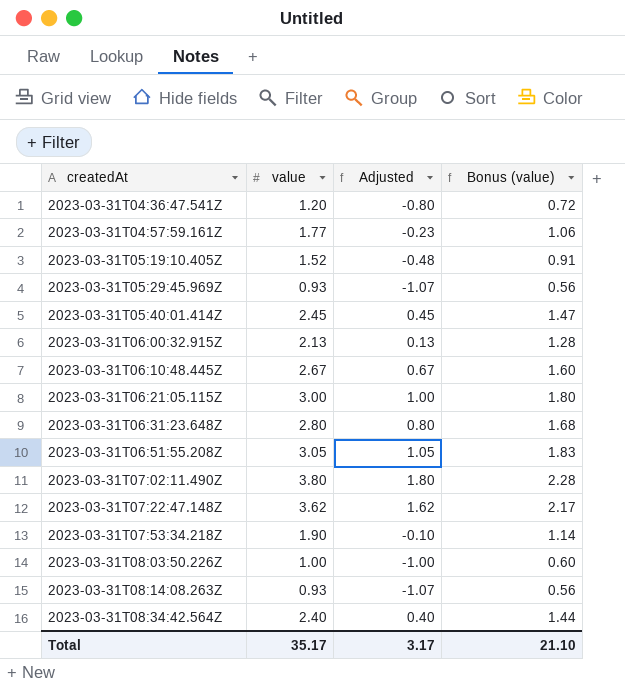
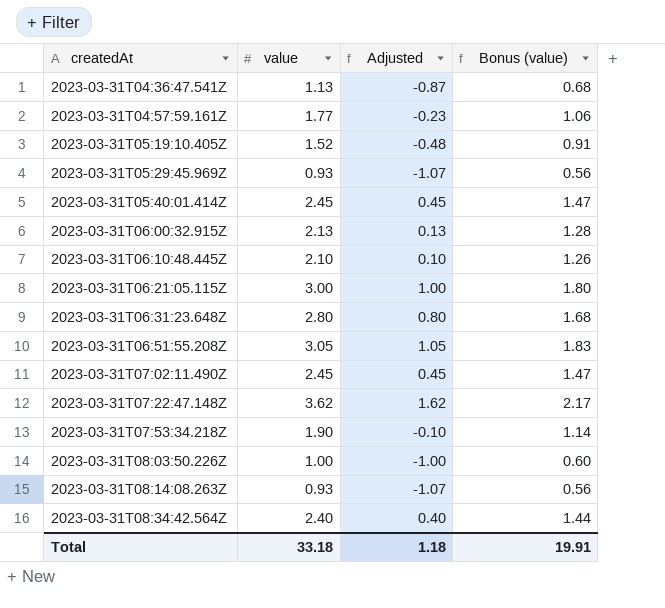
2023-03-31T04:36:47.541Z | value: 1.20 -> 1.13
2023-03-31T04:36:47.541Z | Adjusted: -0.80 -> -0.87
2023-03-31T04:36:47.541Z | Bonus (value): 0.72 -> 0.68
2023-03-31T06:10:48.445Z | value: 2.67 -> 2.10
2023-03-31T06:10:48.445Z | Adjusted: 0.67 -> 0.10
2023-03-31T06:10:48.445Z | Bonus (value): 1.60 -> 1.26
2023-03-31T07:02:11.490Z | value: 3.80 -> 2.45
2023-03-31T07:02:11.490Z | Adjusted: 1.80 -> 0.45
2023-03-31T07:02:11.490Z | Bonus (value): 2.28 -> 1.47
Total | value: 35.17 -> 33.18
Total | Adjusted: 3.17 -> 1.18
Total | Bonus (value): 21.10 -> 19.91

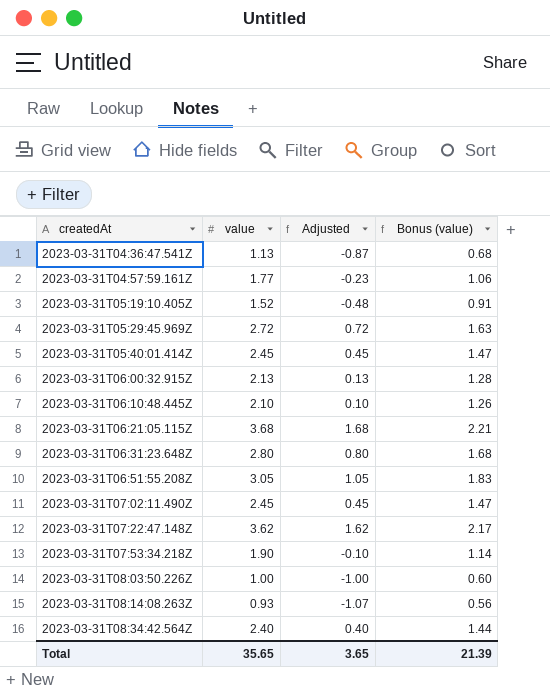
2023-03-31T05:29:45.969Z | value: 0.93 -> 2.72
2023-03-31T05:29:45.969Z | Adjusted: -1.07 -> 0.72
2023-03-31T05:29:45.969Z | Bonus (value): 0.56 -> 1.63
2023-03-31T06:21:05.115Z | value: 3.00 -> 3.68
2023-03-31T06:21:05.115Z | Adjusted: 1.00 -> 1.68
2023-03-31T06:21:05.115Z | Bonus (value): 1.80 -> 2.21
Total | value: 33.18 -> 35.65
Total | Adjusted: 1.18 -> 3.65
Total | Bonus (value): 19.91 -> 21.39

